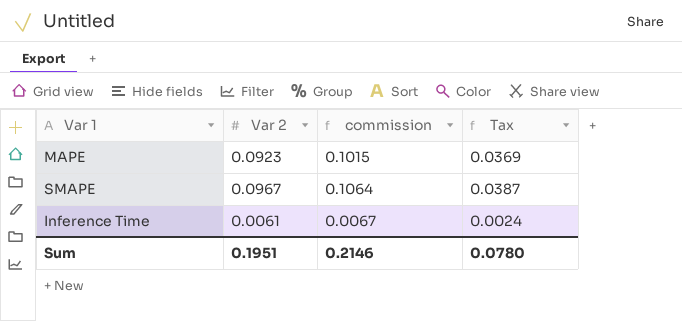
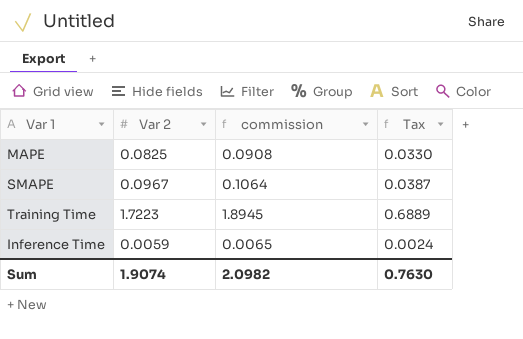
MAPE | Var 2: 0.0923 -> 0.0825
MAPE | commission: 0.1015 -> 0.0908
MAPE | Tax: 0.0369 -> 0.0330
row Training Time: none -> 1.7223 | 1.8945 | 0.6889
Inference Time | Var 2: 0.0061 -> 0.0059
Inference Time | commission: 0.0067 -> 0.0065
Sum | Var 2: 0.1951 -> 1.9074
Sum | commission: 0.2146 -> 2.0982
Sum | Tax: 0.0780 -> 0.7630

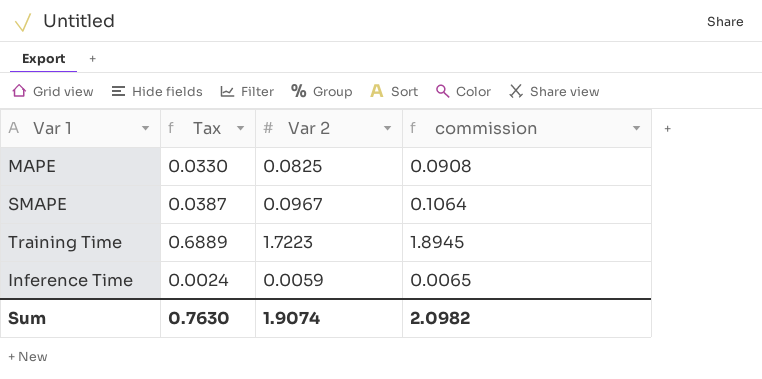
column Tax | position: 4 -> 2

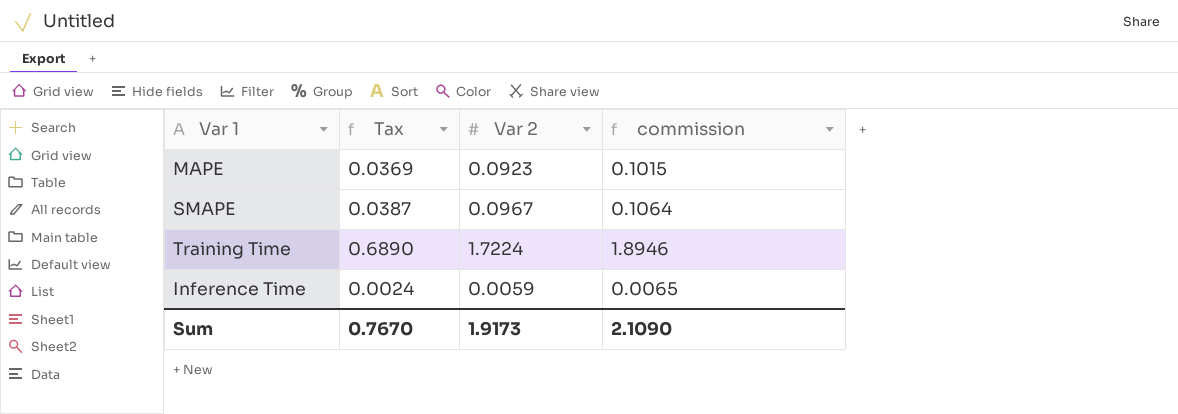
MAPE | Tax: 0.0330 -> 0.0369
MAPE | Var 2: 0.0825 -> 0.0923
MAPE | commission: 0.0908 -> 0.1015
Training Time | Tax: 0.6889 -> 0.6890
Training Time | Var 2: 1.7223 -> 1.7224
Training Time | commission: 1.8945 -> 1.8946
Sum | Tax: 0.7630 -> 0.7670
Sum | Var 2: 1.9074 -> 1.9173
Sum | commission: 2.0982 -> 2.1090

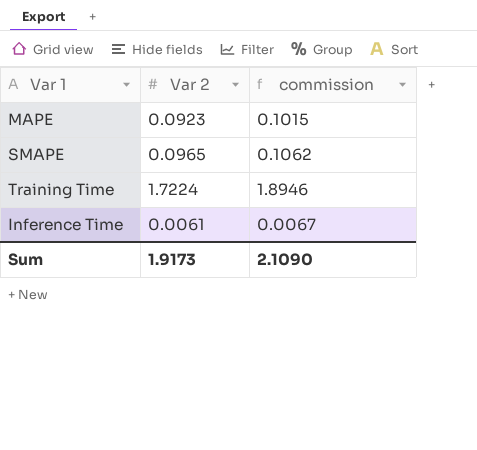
column Tax | formula: [Var 2] * 0.4 -> none
SMAPE | Var 2: 0.0967 -> 0.0965
SMAPE | commission: 0.1064 -> 0.1062
Inference Time | Var 2: 0.0059 -> 0.0061
Inference Time | commission: 0.0065 -> 0.0067

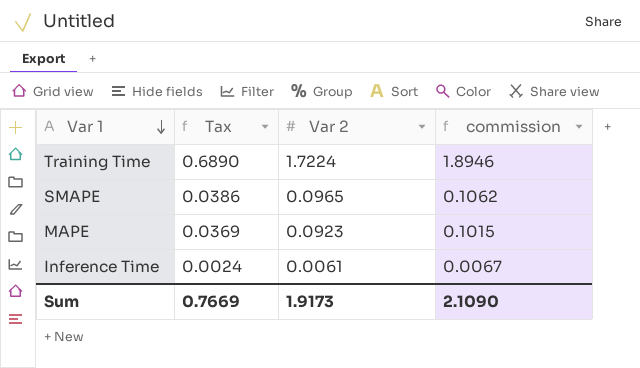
row order: none -> Var 1 descending
column Tax | formula: none -> [Var 2] * 0.4

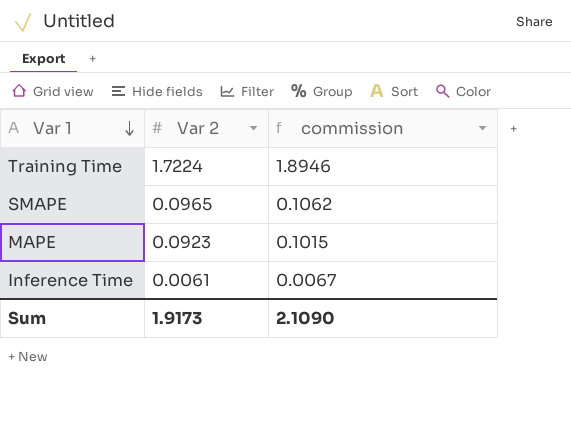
column Tax | formula: [Var 2] * 0.4 -> none

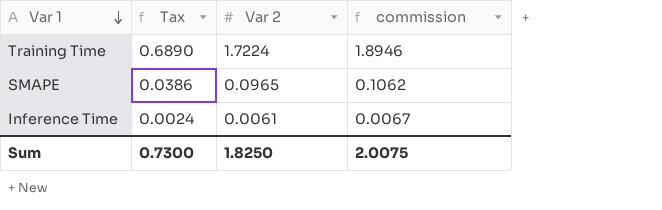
column Tax | formula: none -> [Var 2] * 0.4
row MAPE: 0.0923 | 0.1015 -> none
Sum | Var 2: 1.9173 -> 1.8250
Sum | commission: 2.1090 -> 2.0075

